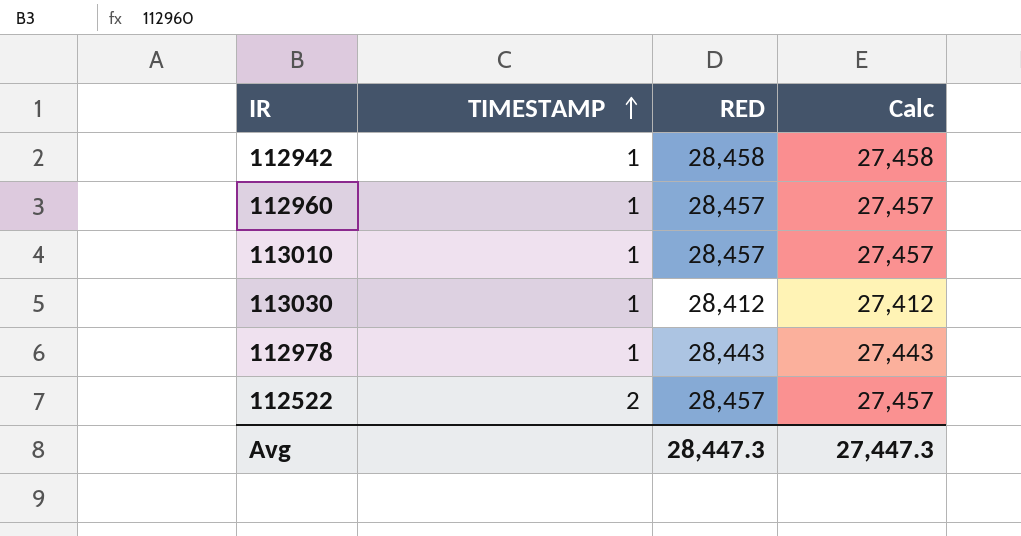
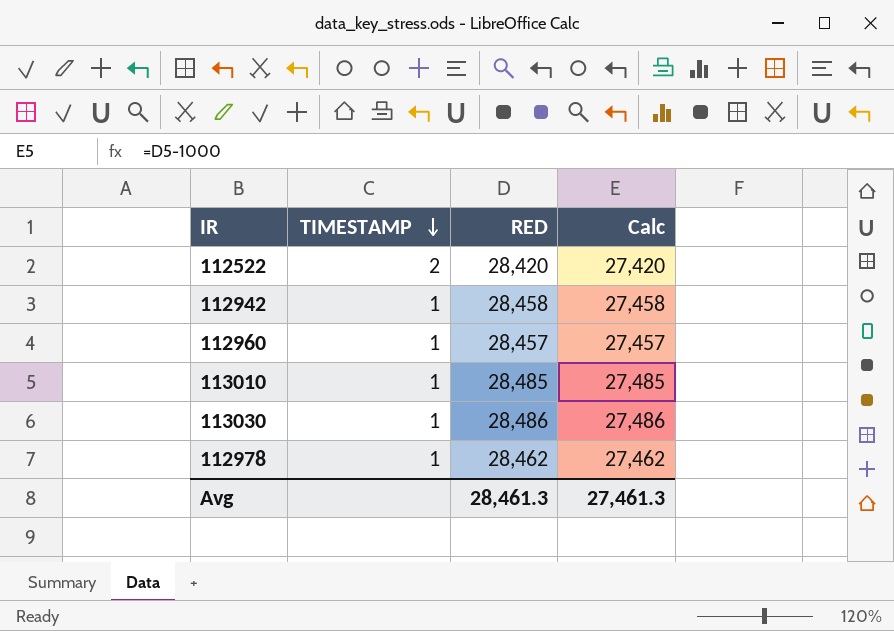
row order: TIMESTAMP ascending -> TIMESTAMP descending
112522 | RED: 28,457 -> 28,420
112522 | Calc: 27,457 -> 27,420
113010 | RED: 28,457 -> 28,485
113010 | Calc: 27,457 -> 27,485
113030 | RED: 28,412 -> 28,486
113030 | Calc: 27,412 -> 27,486
112978 | RED: 28,443 -> 28,462
112978 | Calc: 27,443 -> 27,462
Avg | RED: 28,447.3 -> 28,461.3
Avg | Calc: 27,447.3 -> 27,461.3

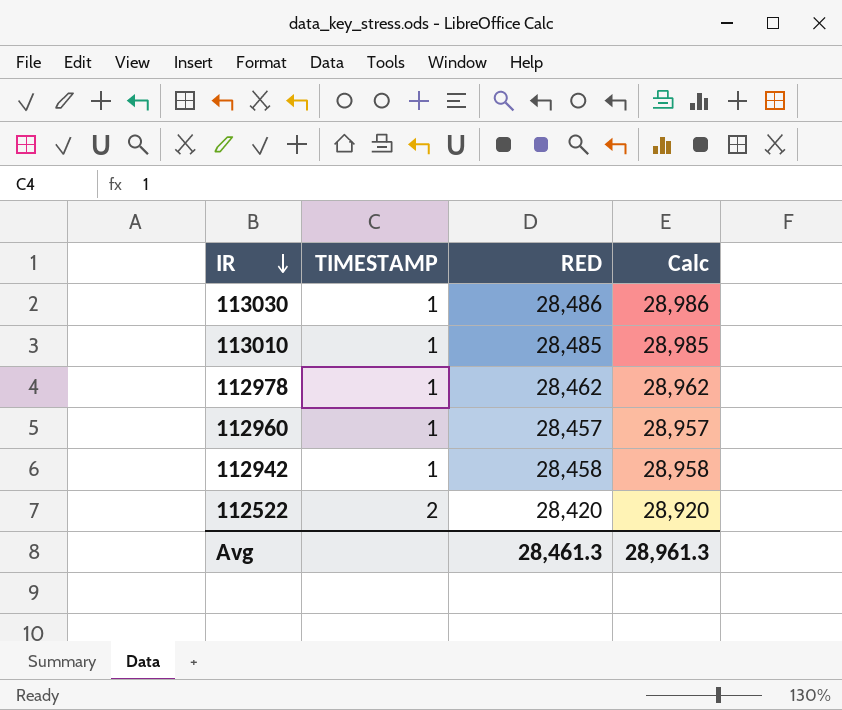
row order: TIMESTAMP descending -> IR descending
column Calc | formula: [RED] - 1000 -> [RED] + 500
Avg | Calc: 27,461.3 -> 28,961.3

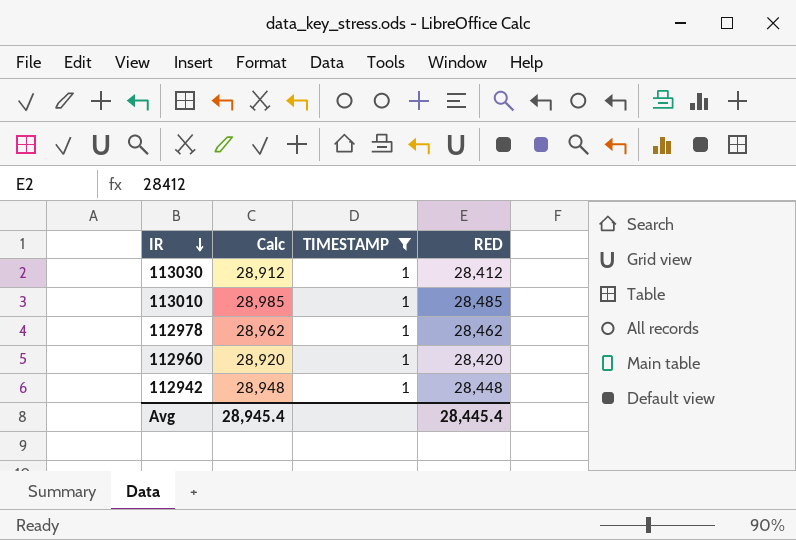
filter: none -> TIMESTAMP = 1
column Calc | position: 4 -> 2
113030 | Calc: 28,986 -> 28,912
113030 | RED: 28,486 -> 28,412
112960 | Calc: 28,957 -> 28,920
112960 | RED: 28,457 -> 28,420
112942 | Calc: 28,958 -> 28,948
112942 | RED: 28,458 -> 28,448
Avg | Calc: 28,961.3 -> 28,945.4
Avg | RED: 28,461.3 -> 28,445.4

